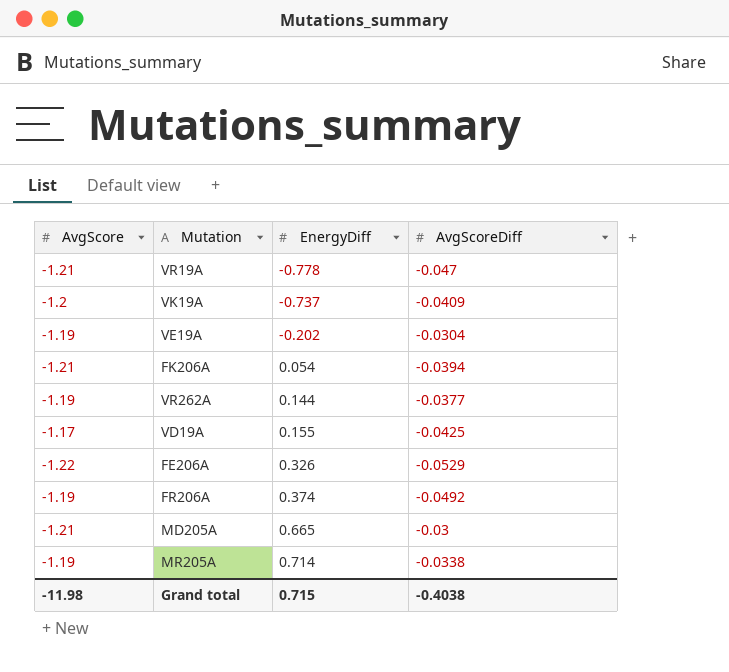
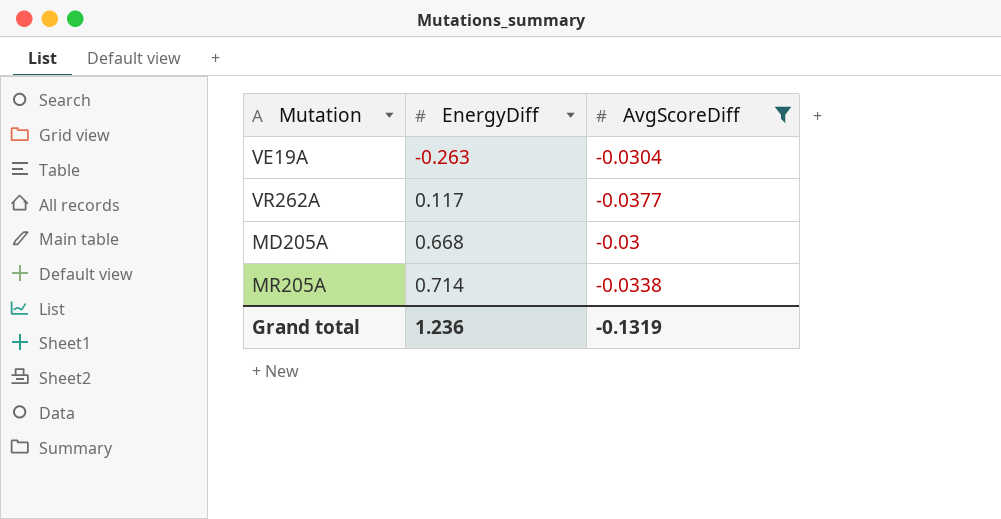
filter: none -> AvgScoreDiff >= -0.0377
column AvgScore | position: 1 -> none
VE19A | EnergyDiff: -0.202 -> -0.263
VR262A | EnergyDiff: 0.144 -> 0.117
MD205A | EnergyDiff: 0.665 -> 0.668
Grand total | EnergyDiff: 0.715 -> 1.236
Grand total | AvgScoreDiff: -0.4038 -> -0.1319

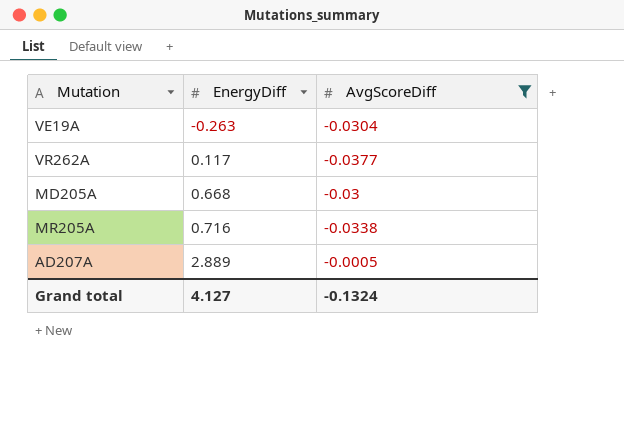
MR205A | EnergyDiff: 0.714 -> 0.716
row AD207A: none -> 2.889 | -0.0005
Grand total | EnergyDiff: 1.236 -> 4.127
Grand total | AvgScoreDiff: -0.1319 -> -0.1324

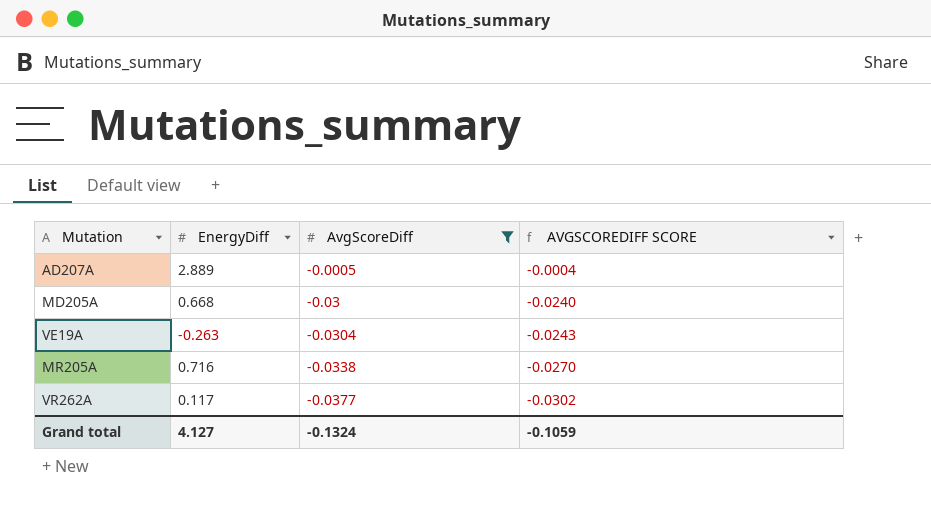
row order: EnergyDiff ascending -> AvgScoreDiff descending
column AVGSCOREDIFF SCORE | formula: none -> [AvgScoreDiff] * 0.8

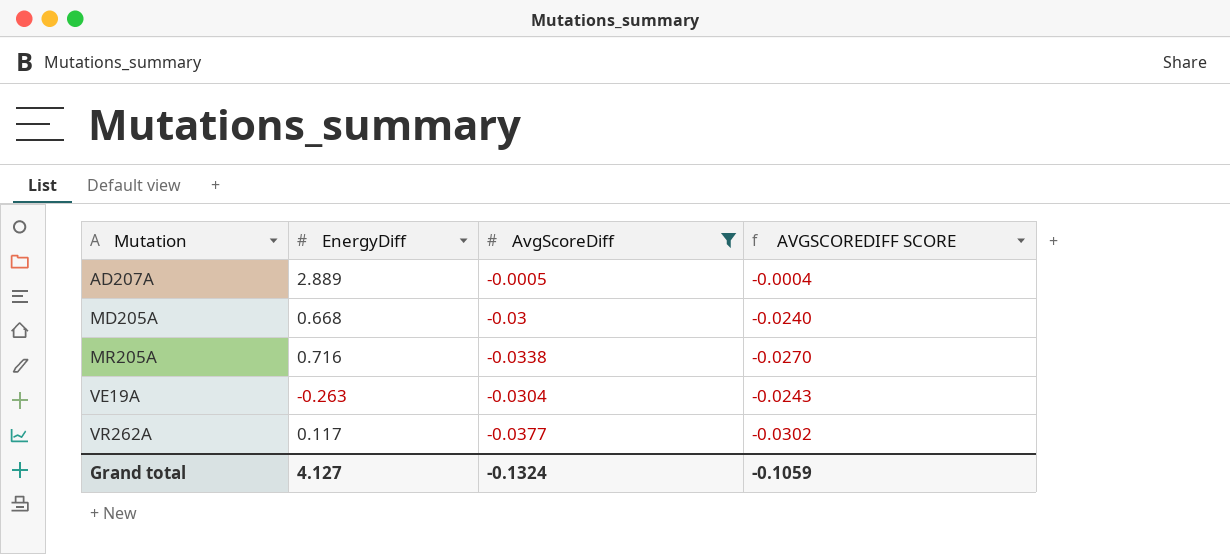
row order: AvgScoreDiff descending -> Mutation ascending

